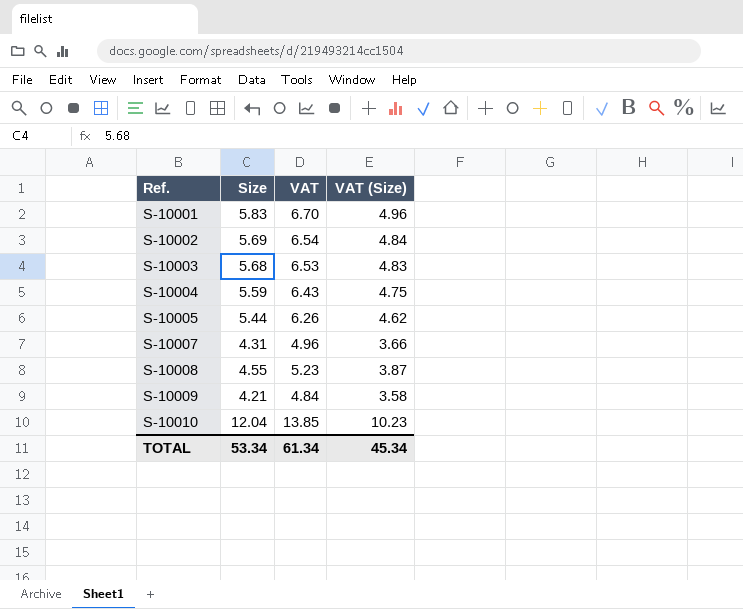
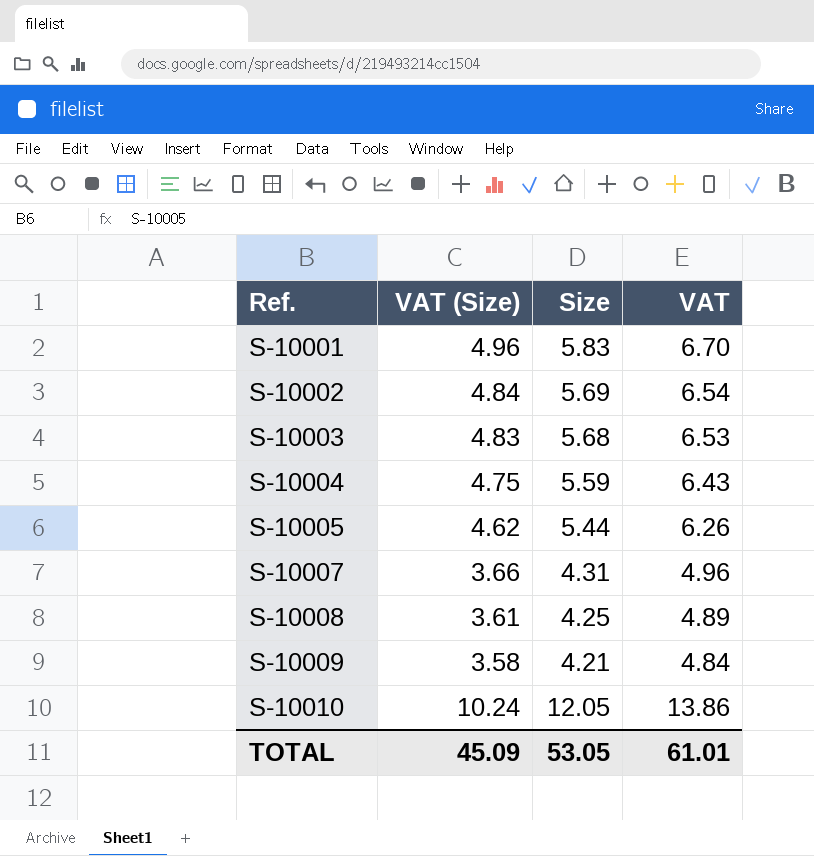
column VAT (Size) | position: 4 -> 2
S-10008 | VAT (Size): 3.87 -> 3.61
S-10008 | Size: 4.55 -> 4.25
S-10008 | VAT: 5.23 -> 4.89
S-10010 | VAT (Size): 10.23 -> 10.24
S-10010 | Size: 12.04 -> 12.05
S-10010 | VAT: 13.85 -> 13.86
TOTAL | VAT (Size): 45.34 -> 45.09
TOTAL | Size: 53.34 -> 53.05
TOTAL | VAT: 61.34 -> 61.01

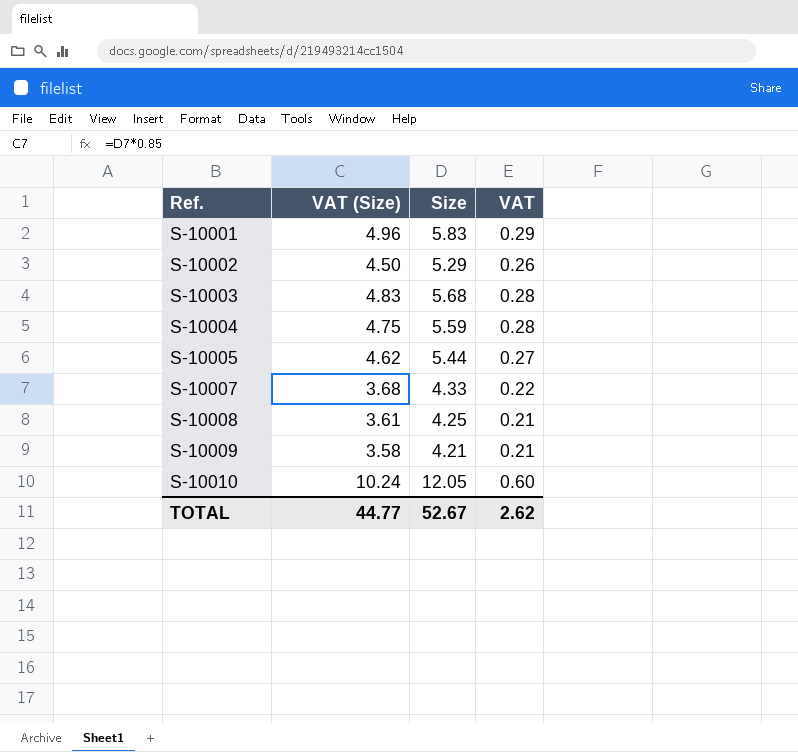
column VAT | formula: [Size] * 1.15 -> [Size] * 0.05
S-10002 | VAT (Size): 4.84 -> 4.50
S-10002 | Size: 5.69 -> 5.29
S-10007 | VAT (Size): 3.66 -> 3.68
S-10007 | Size: 4.31 -> 4.33
TOTAL | VAT (Size): 45.09 -> 44.77
TOTAL | Size: 53.05 -> 52.67
TOTAL | VAT: 61.01 -> 2.62

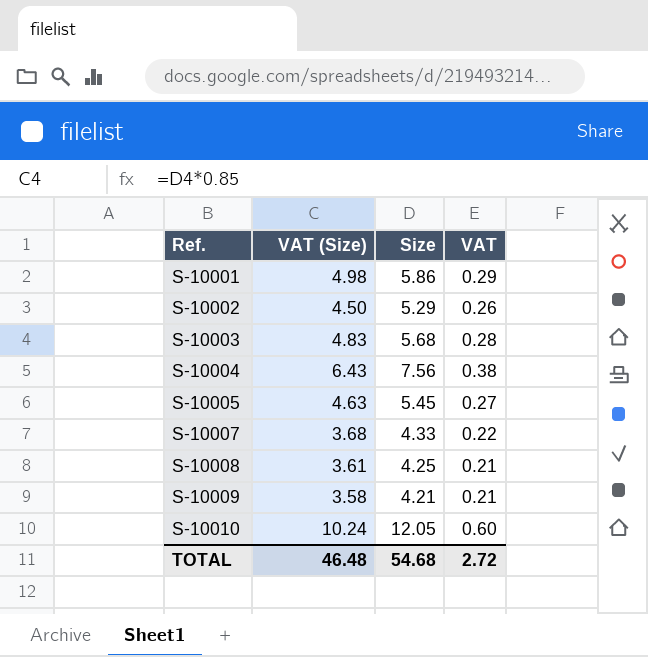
S-10001 | VAT (Size): 4.96 -> 4.98
S-10001 | Size: 5.83 -> 5.86
S-10004 | VAT (Size): 4.75 -> 6.43
S-10004 | Size: 5.59 -> 7.56
S-10004 | VAT: 0.28 -> 0.38
S-10005 | VAT (Size): 4.62 -> 4.63
S-10005 | Size: 5.44 -> 5.45
TOTAL | VAT (Size): 44.77 -> 46.48
TOTAL | Size: 52.67 -> 54.68
TOTAL | VAT: 2.62 -> 2.72

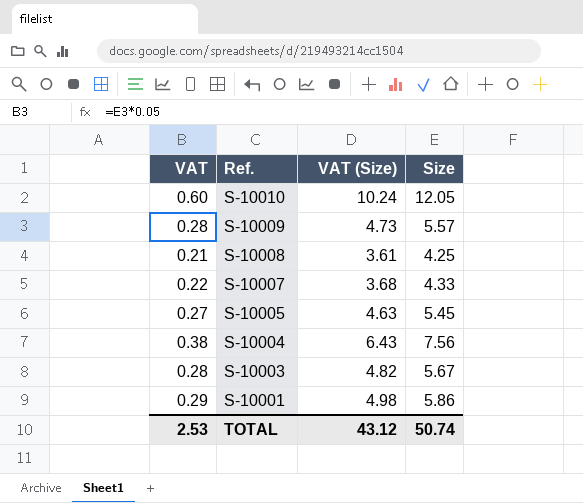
row order: Ref. ascending -> Ref. descending
column VAT | position: 4 -> 1
row S-10002: 4.50 | 5.29 | 0.26 -> none
S-10009 | VAT: 0.21 -> 0.28
S-10009 | VAT (Size): 3.58 -> 4.73
S-10009 | Size: 4.21 -> 5.57
S-10003 | VAT (Size): 4.83 -> 4.82
S-10003 | Size: 5.68 -> 5.67
TOTAL | VAT: 2.72 -> 2.53
TOTAL | VAT (Size): 46.48 -> 43.12
TOTAL | Size: 54.68 -> 50.74

